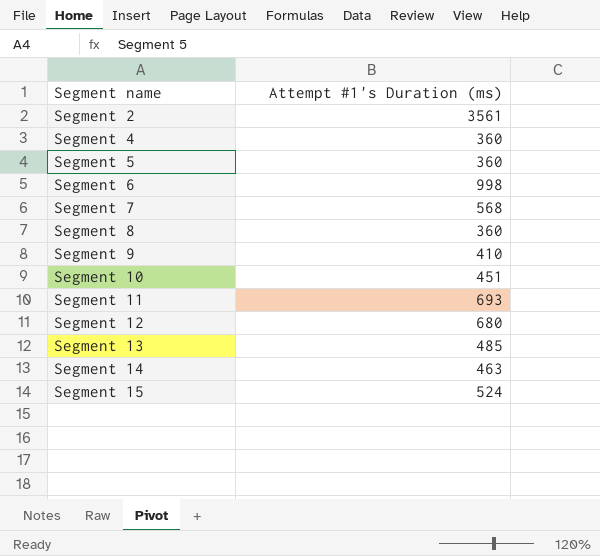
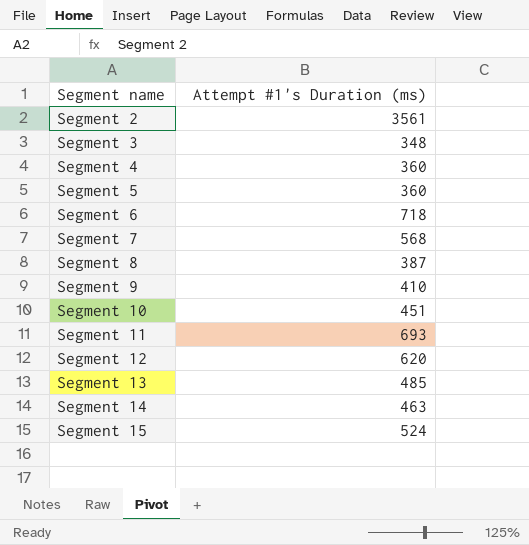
row Segment 3: none -> 348
Segment 6 | Attempt #1's Duration (ms): 998 -> 718
Segment 8 | Attempt #1's Duration (ms): 360 -> 387
Segment 12 | Attempt #1's Duration (ms): 680 -> 620

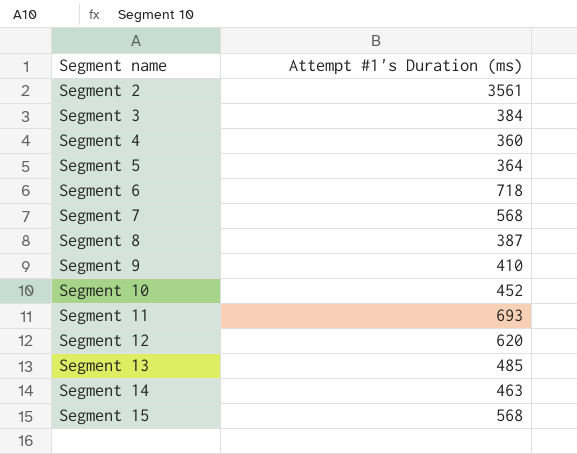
Segment 3 | Attempt #1's Duration (ms): 348 -> 384
Segment 5 | Attempt #1's Duration (ms): 360 -> 364
Segment 10 | Attempt #1's Duration (ms): 451 -> 452
Segment 15 | Attempt #1's Duration (ms): 524 -> 568

